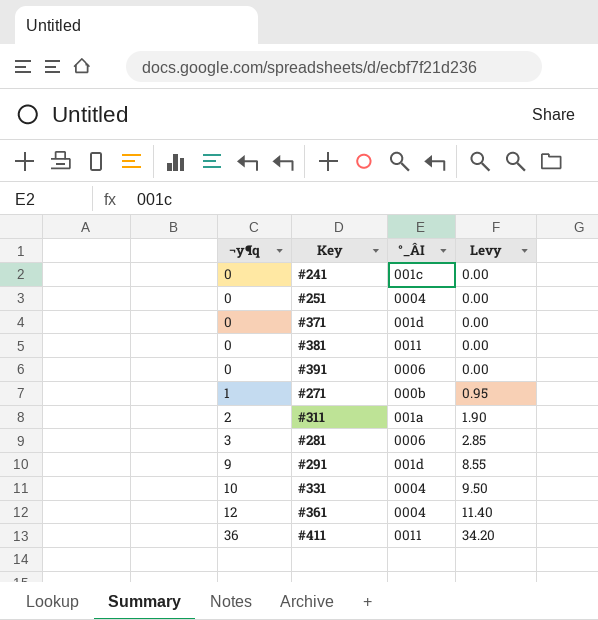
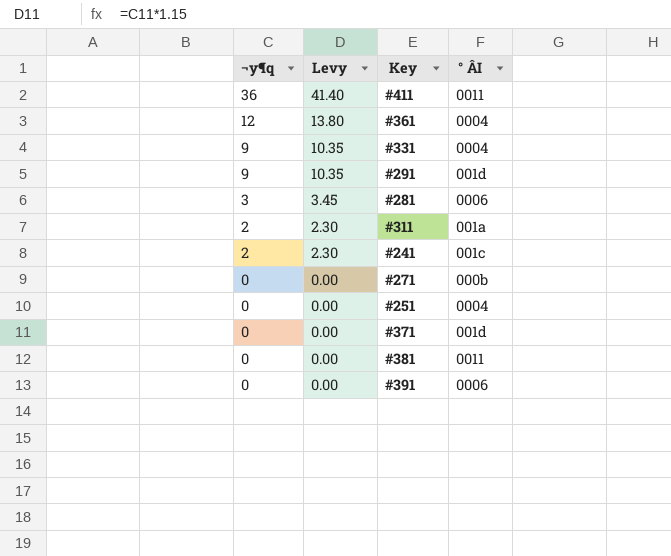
row order: ¬y¶q ascending -> ¬y¶q descending
column Levy | formula: [¬y¶q] * 0.95 -> [¬y¶q] * 1.15
column Levy | position: 4 -> 2
column name: °_ÂI -> ° ÂI
#331 | ¬y¶q: 10 -> 9
#241 | ¬y¶q: 0 -> 2
#271 | ¬y¶q: 1 -> 0

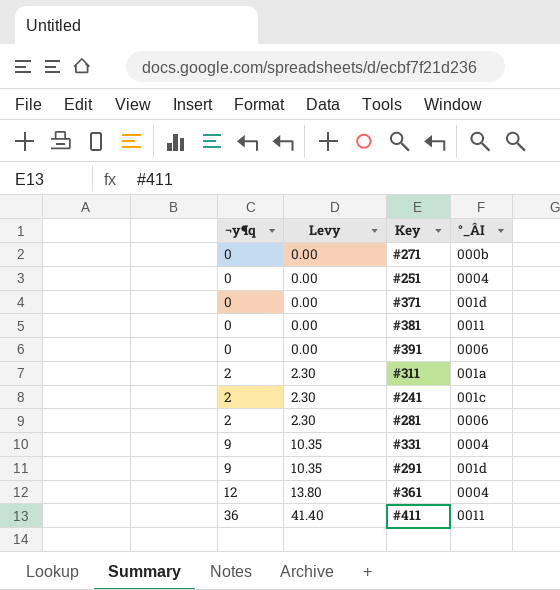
row order: ¬y¶q descending -> ¬y¶q ascending
column name: ° ÂI -> °_ÂI
#281 | ¬y¶q: 3 -> 2
#281 | Levy: 3.45 -> 2.30

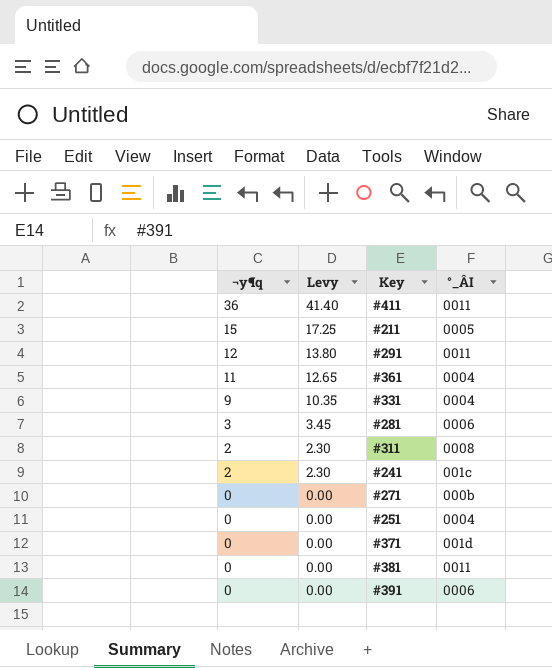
row order: ¬y¶q ascending -> ¬y¶q descending
row #211: none -> 15 | 17.25 | 0005
#291 | ¬y¶q: 9 -> 12
#291 | Levy: 10.35 -> 13.80
#291 | °_ÂI: 001d -> 0011
#361 | ¬y¶q: 12 -> 11
#361 | Levy: 13.80 -> 12.65
#281 | ¬y¶q: 2 -> 3
#281 | Levy: 2.30 -> 3.45
#311 | °_ÂI: 001a -> 0008

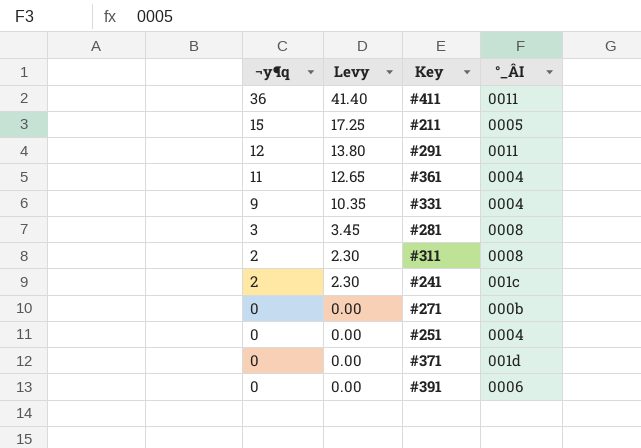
row #381: 0 | 0.00 | 0011 -> none
#281 | °_ÂI: 0006 -> 0008

